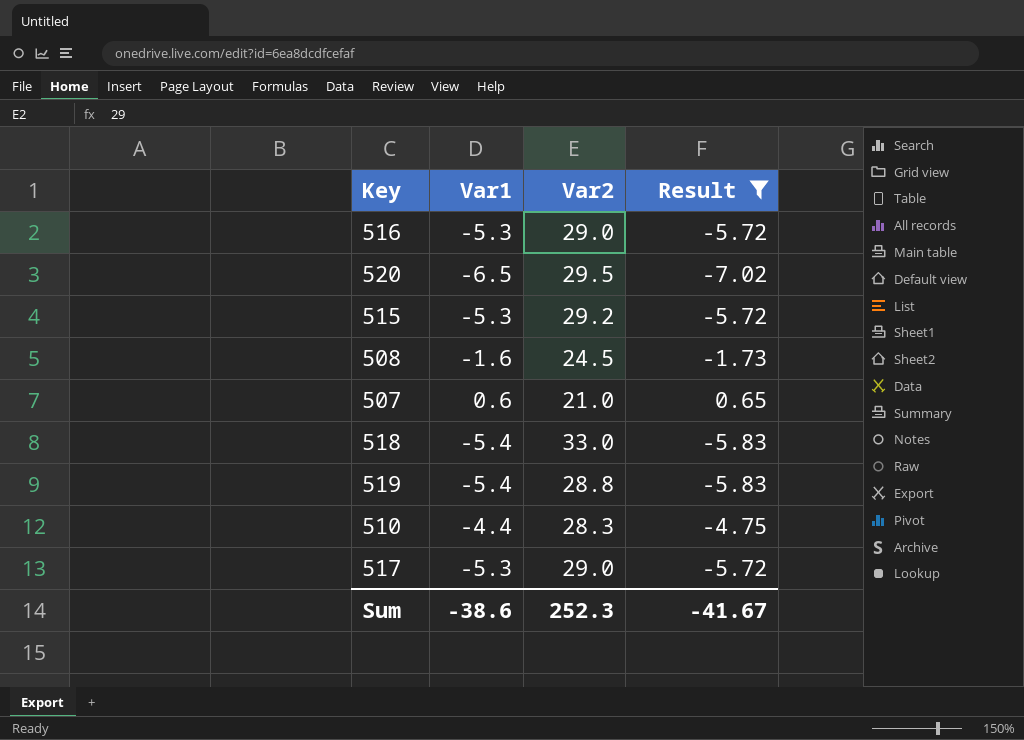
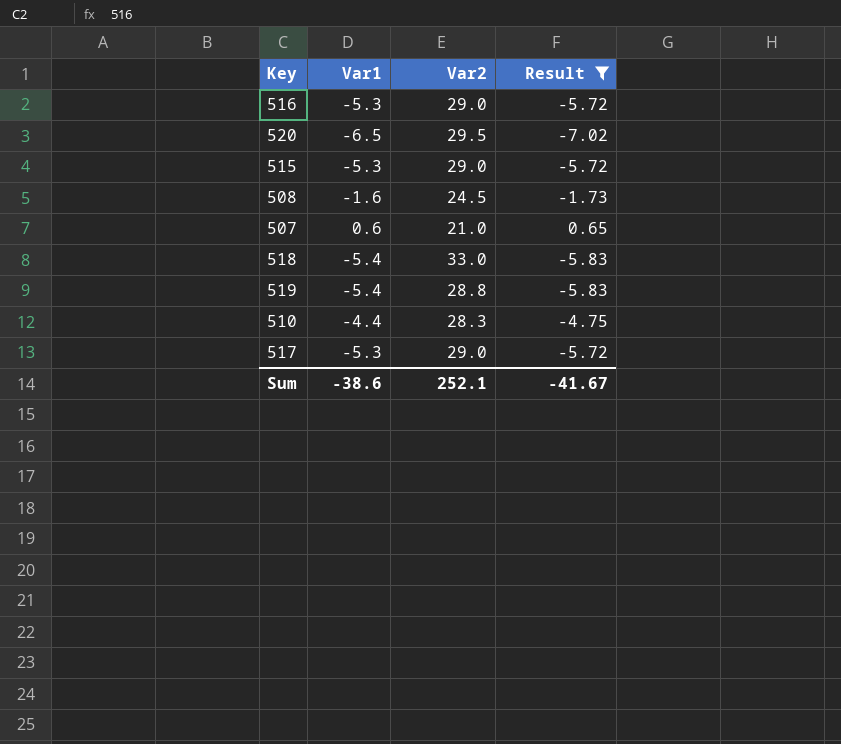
515 | Var2: 29.2 -> 29.0
Sum | Var2: 252.3 -> 252.1

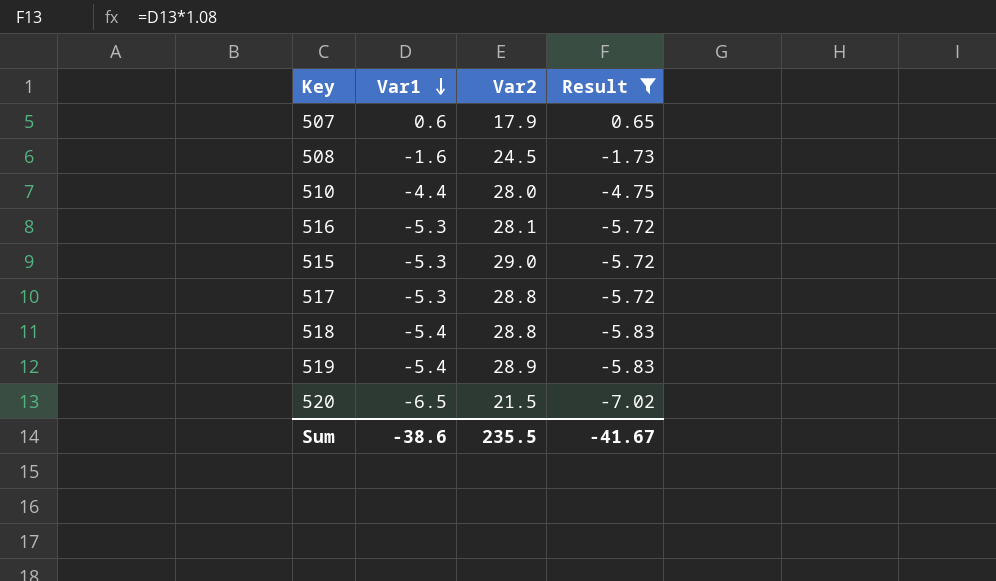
row order: none -> Var1 descending
507 | Var2: 21.0 -> 17.9
510 | Var2: 28.3 -> 28.0
516 | Var2: 29.0 -> 28.1
517 | Var2: 29.0 -> 28.8
518 | Var2: 33.0 -> 28.8
519 | Var2: 28.8 -> 28.9
520 | Var2: 29.5 -> 21.5
Sum | Var2: 252.1 -> 235.5

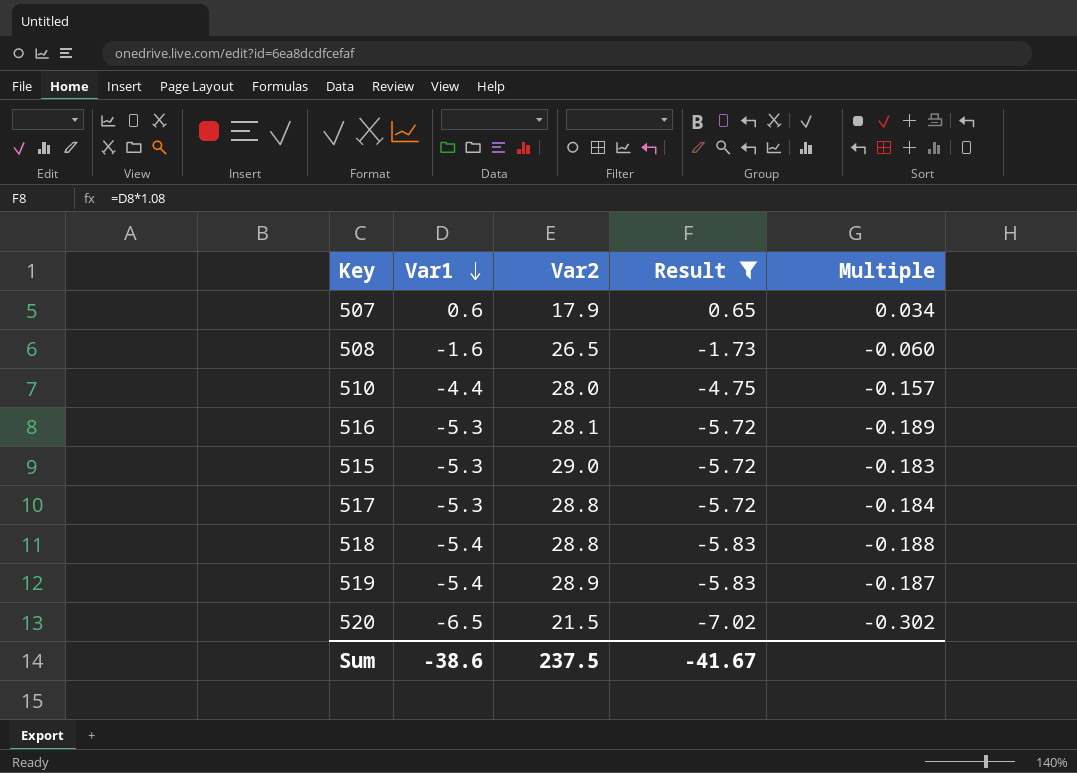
column Multiple | formula: none -> [Var1] / [Var2]
508 | Var2: 24.5 -> 26.5
Sum | Var2: 235.5 -> 237.5

